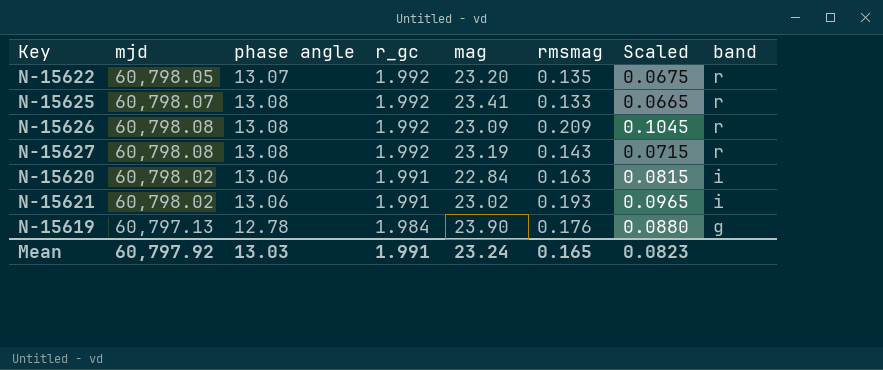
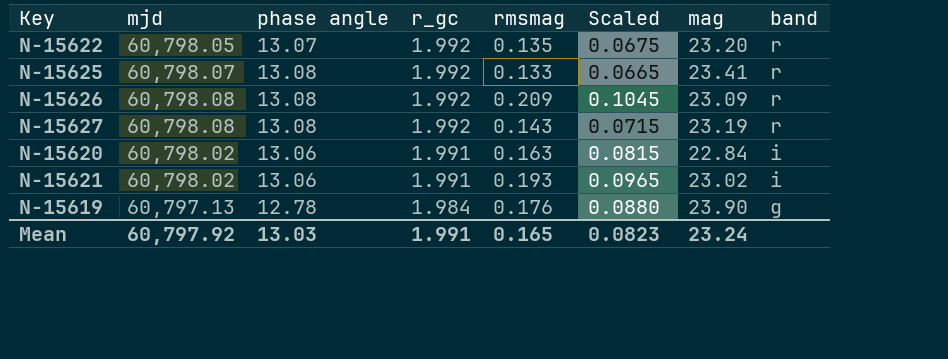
column mag | position: 5 -> 7

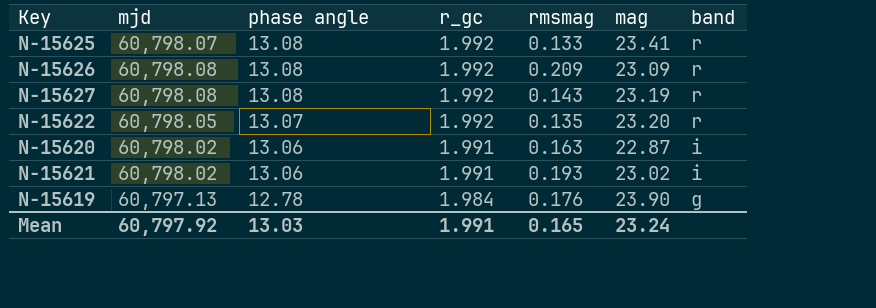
row order: r_gc descending -> phase angle descending
column Scaled | formula: [rmsmag] * 0.5 -> none
N-15620 | mag: 22.84 -> 22.87

